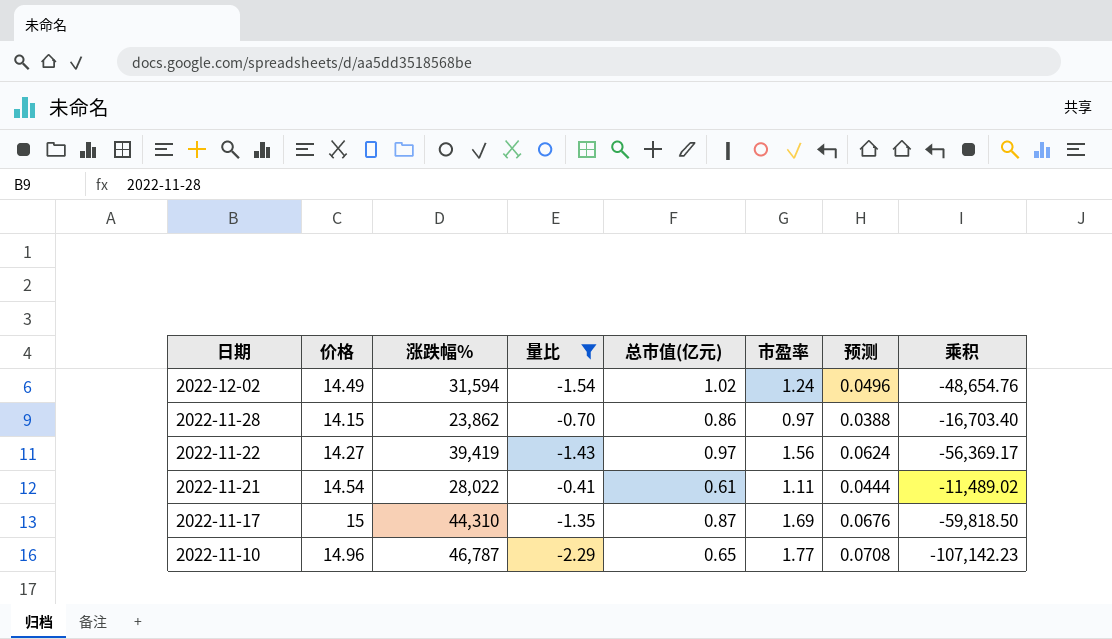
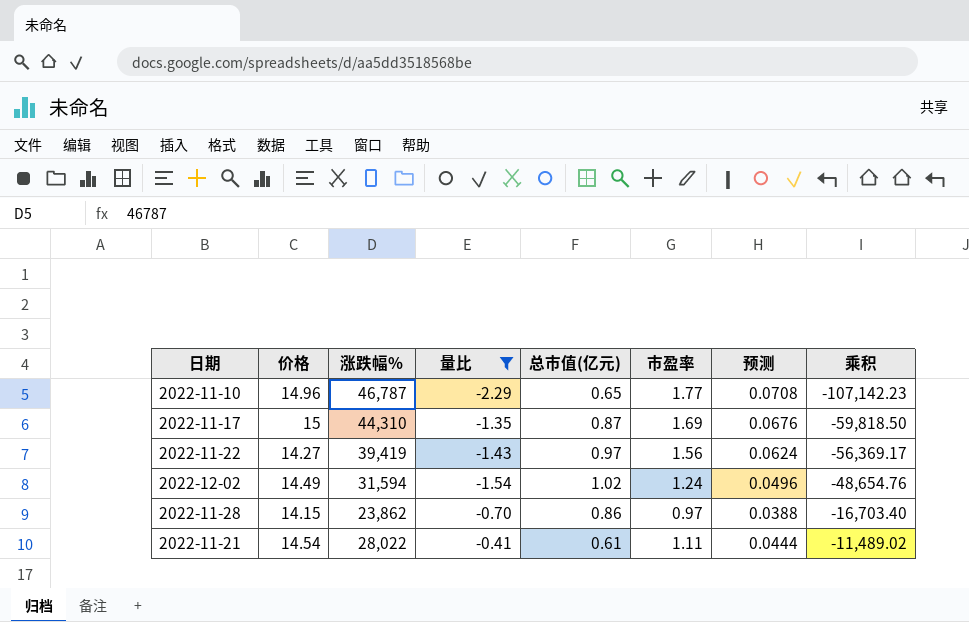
row order: 日期 descending -> 乘积 ascending

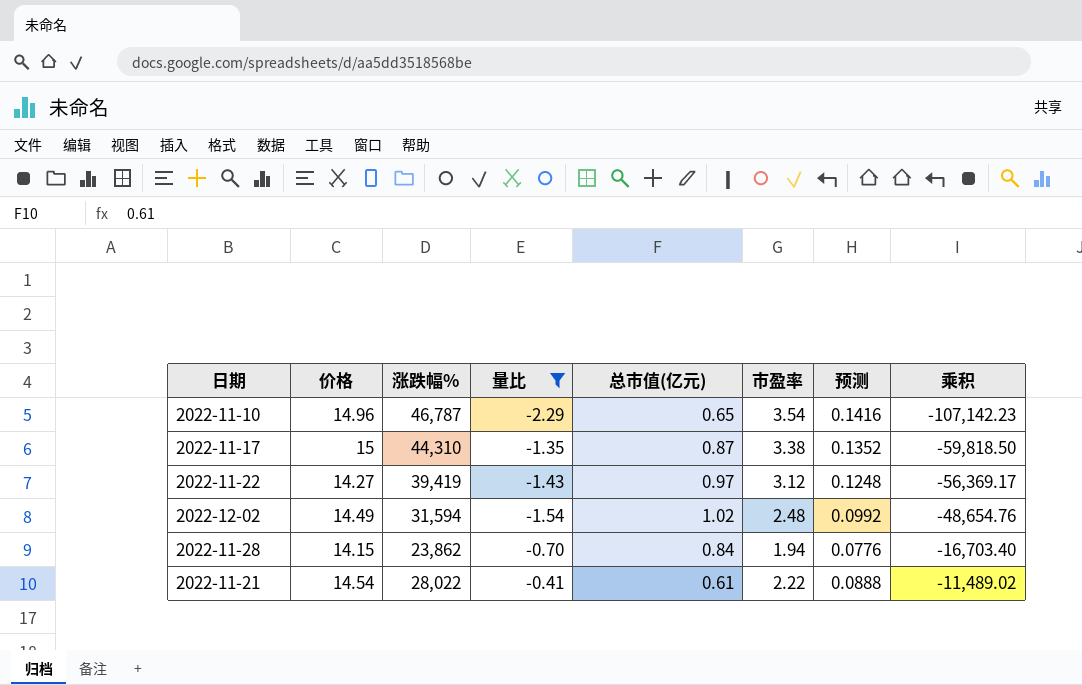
2022-11-10 | 市盈率: 1.77 -> 3.54
2022-11-10 | 预测: 0.0708 -> 0.1416
2022-11-17 | 市盈率: 1.69 -> 3.38
2022-11-17 | 预测: 0.0676 -> 0.1352
2022-11-22 | 市盈率: 1.56 -> 3.12
2022-11-22 | 预测: 0.0624 -> 0.1248
2022-12-02 | 市盈率: 1.24 -> 2.48
2022-12-02 | 预测: 0.0496 -> 0.0992
2022-11-28 | 总市值(亿元): 0.86 -> 0.84
2022-11-28 | 市盈率: 0.97 -> 1.94
2022-11-28 | 预测: 0.0388 -> 0.0776
2022-11-21 | 市盈率: 1.11 -> 2.22
2022-11-21 | 预测: 0.0444 -> 0.0888

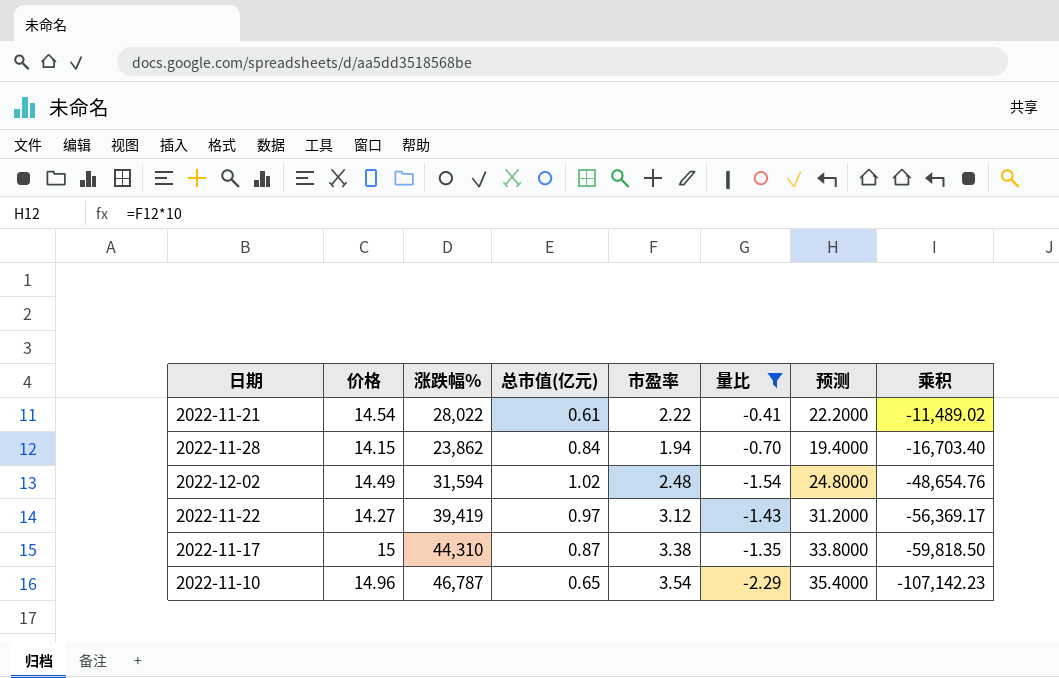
row order: 乘积 ascending -> 乘积 descending
column 量比 | position: 4 -> 6
column 预测 | formula: [市盈率] * 0.04 -> [市盈率] * 10

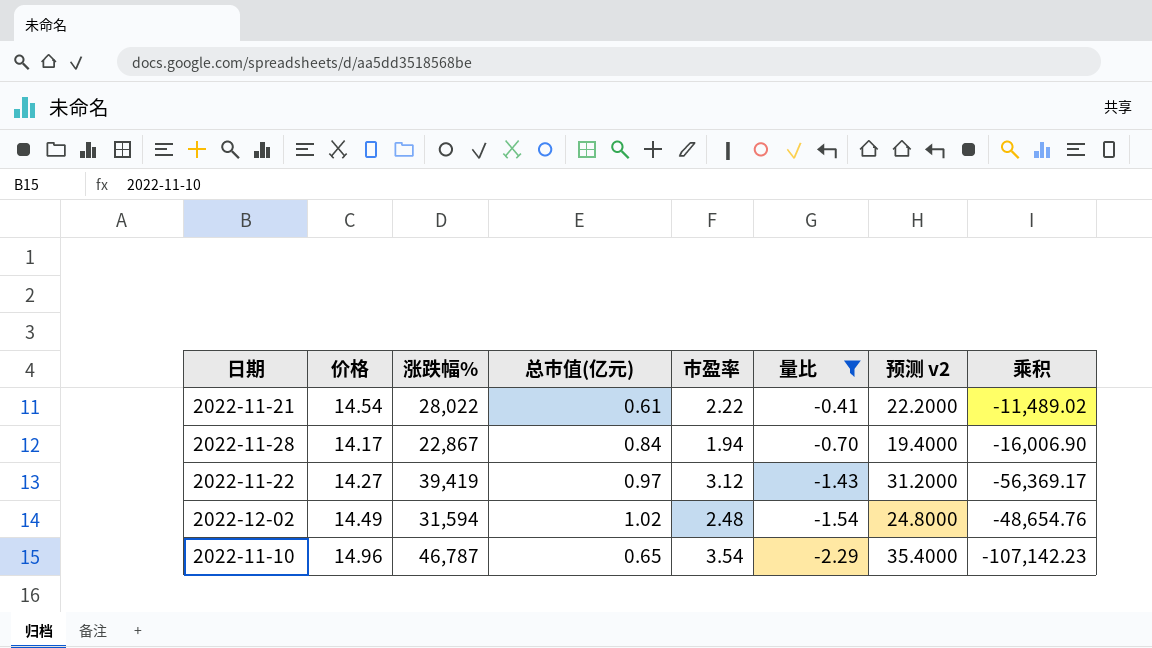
row order: 乘积 descending -> 量比 descending
column name: 预测 -> 预测 v2
row 2022-11-17: 15 | 44,310 | 0.87 | 3.38 | -1.35 | 33.8000 | -59,818.50 -> none
2022-11-28 | 价格: 14.15 -> 14.17
2022-11-28 | 涨跌幅%: 23,862 -> 22,867
2022-11-28 | 乘积: -16,703.40 -> -16,006.90

